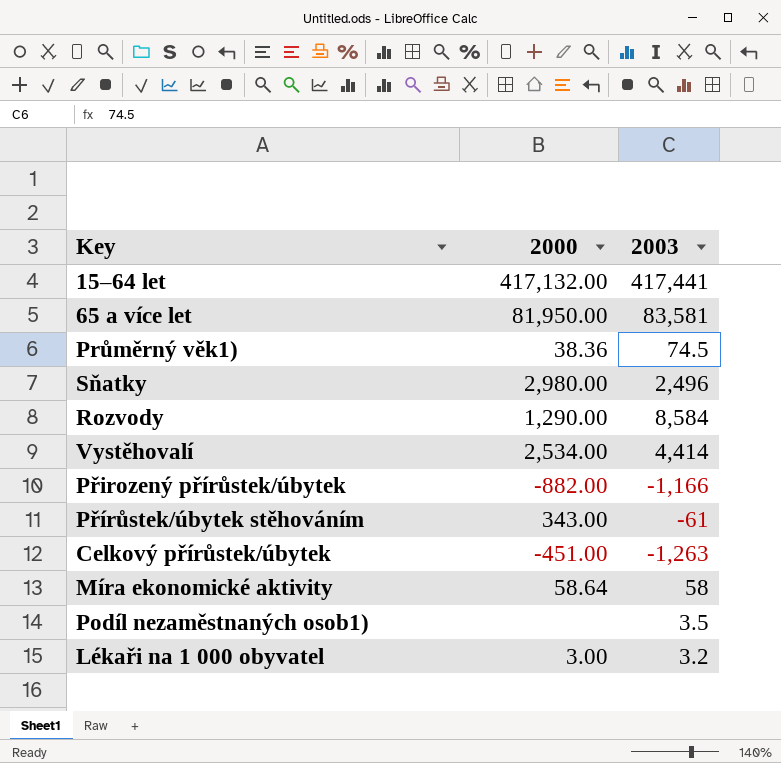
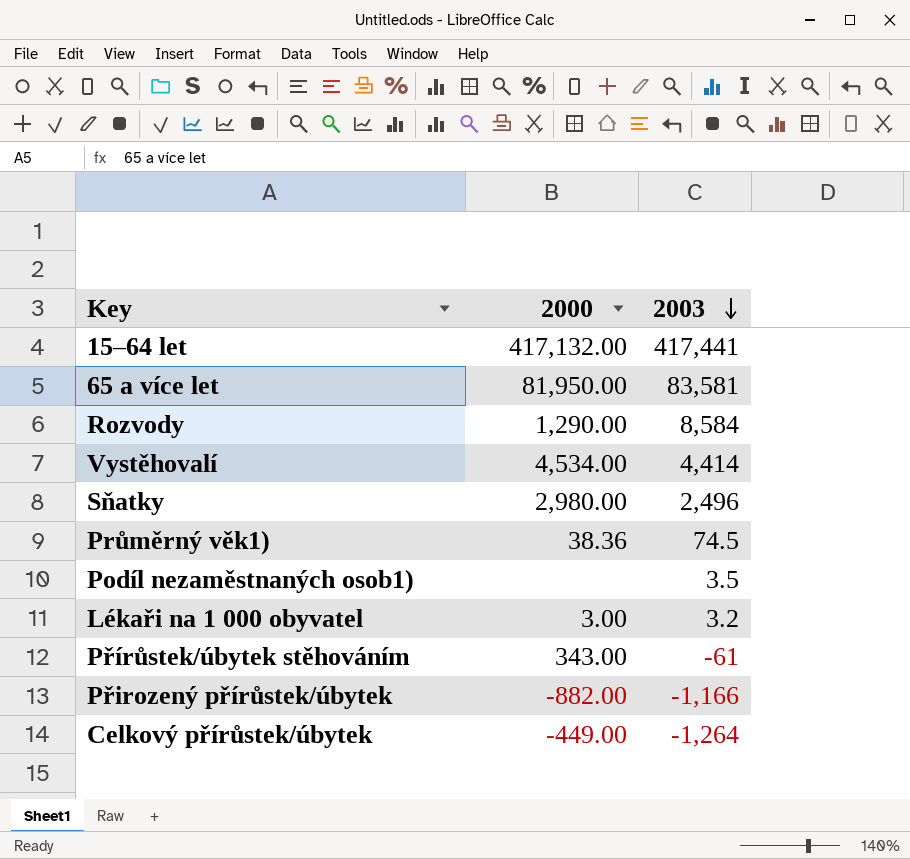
row order: none -> 2003 descending
row Míra ekonomické aktivity: 58.64 | 58 -> none
Vystěhovalí | 2000: 2,534.00 -> 4,534.00
Celkový přírůstek/úbytek | 2000: -451.00 -> -449.00
Celkový přírůstek/úbytek | 2003: -1,263 -> -1,264

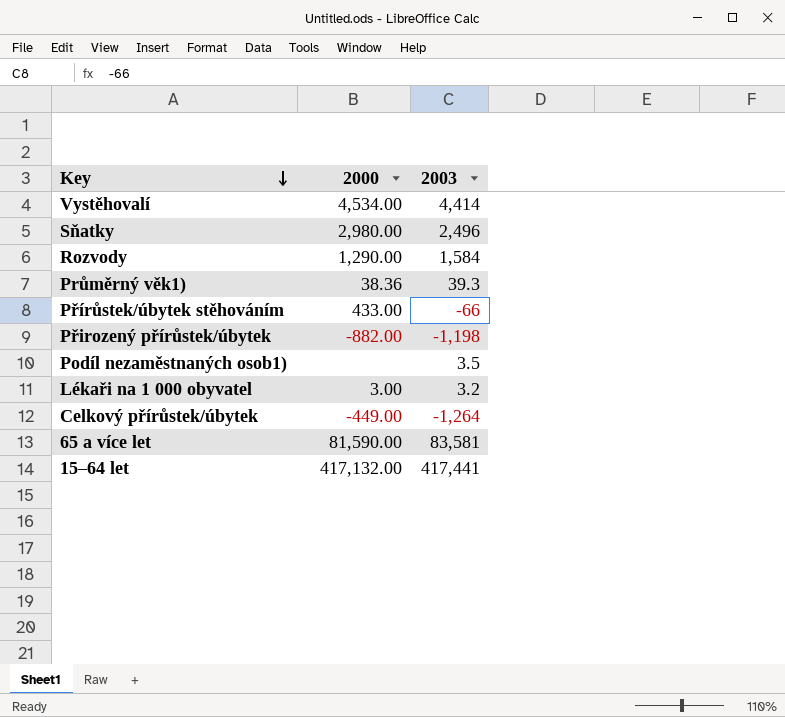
row order: 2003 descending -> Key descending
Rozvody | 2003: 8,584 -> 1,584
Průměrný věk1) | 2003: 74.5 -> 39.3
Přírůstek/úbytek stěhováním | 2000: 343.00 -> 433.00
Přírůstek/úbytek stěhováním | 2003: -61 -> -66
Přirozený přírůstek/úbytek | 2003: -1,166 -> -1,198
65 a více let | 2000: 81,950.00 -> 81,590.00

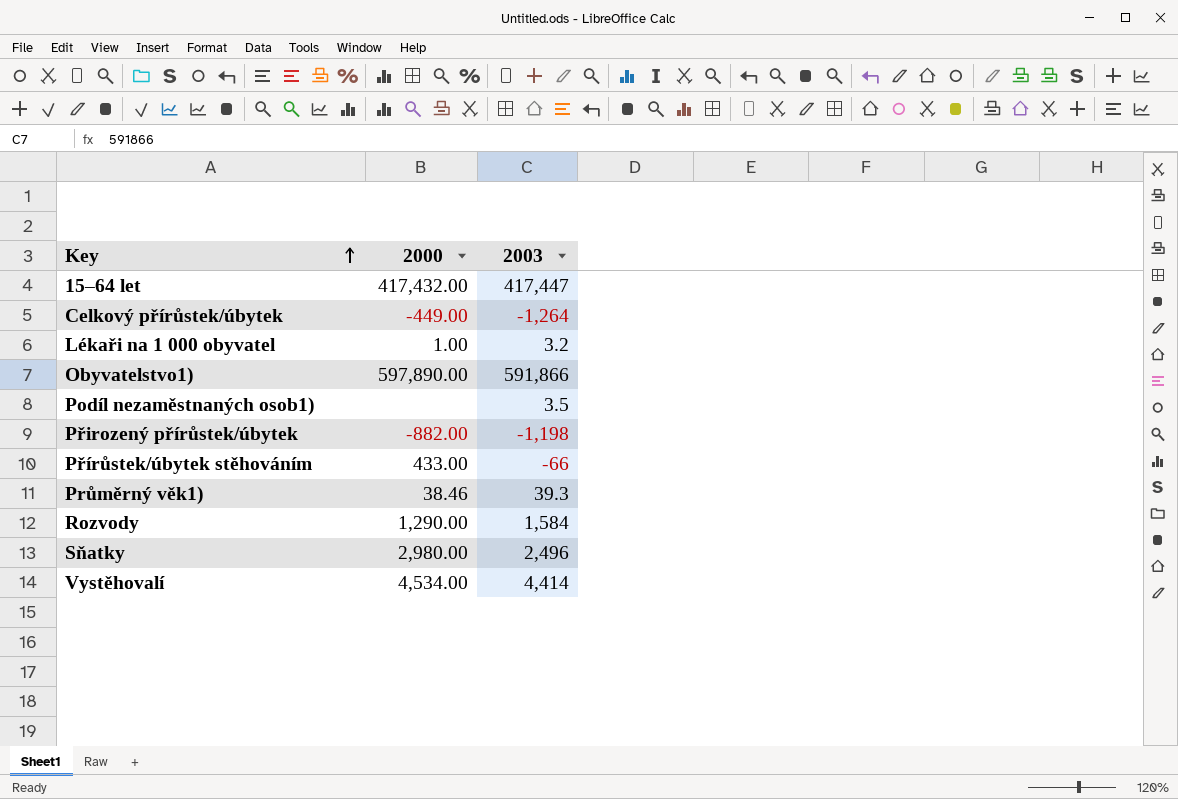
row order: Key descending -> Key ascending
row 65 a více let: 81,590.00 | 83,581 -> none
15–64 let | 2000: 417,132.00 -> 417,432.00
15–64 let | 2003: 417,441 -> 417,447
Lékaři na 1 000 obyvatel | 2000: 3.00 -> 1.00
row Obyvatelstvo1): none -> 597,890.00 | 591,866
Průměrný věk1) | 2000: 38.36 -> 38.46

